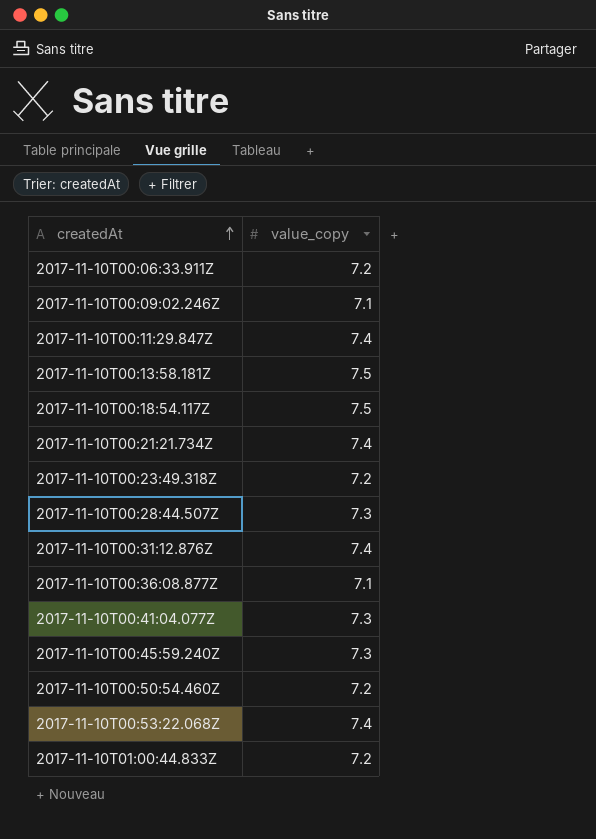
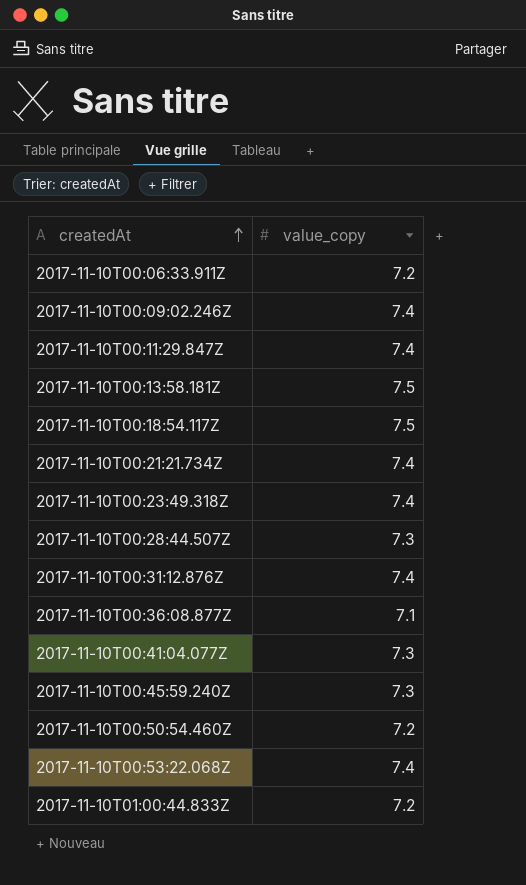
2017-11-10T00:09:02.246Z | value_copy: 7.1 -> 7.4
2017-11-10T00:23:49.318Z | value_copy: 7.2 -> 7.4

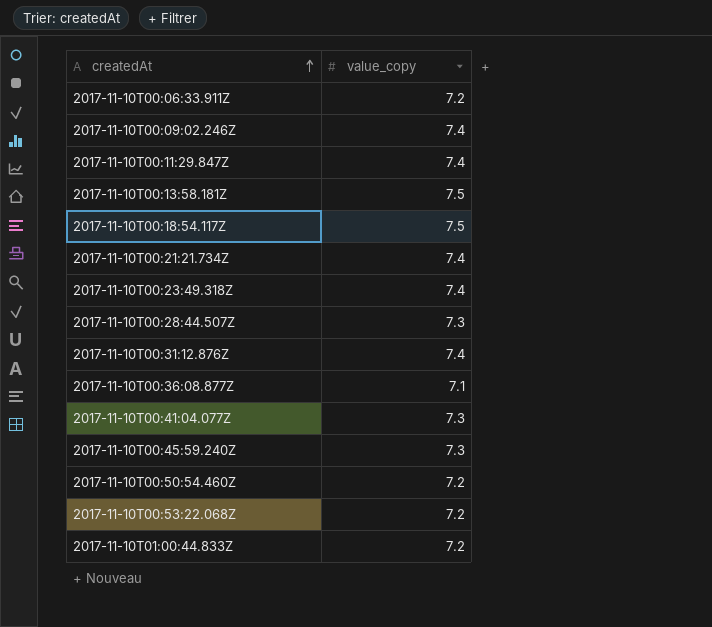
2017-11-10T00:53:22.068Z | value_copy: 7.4 -> 7.2

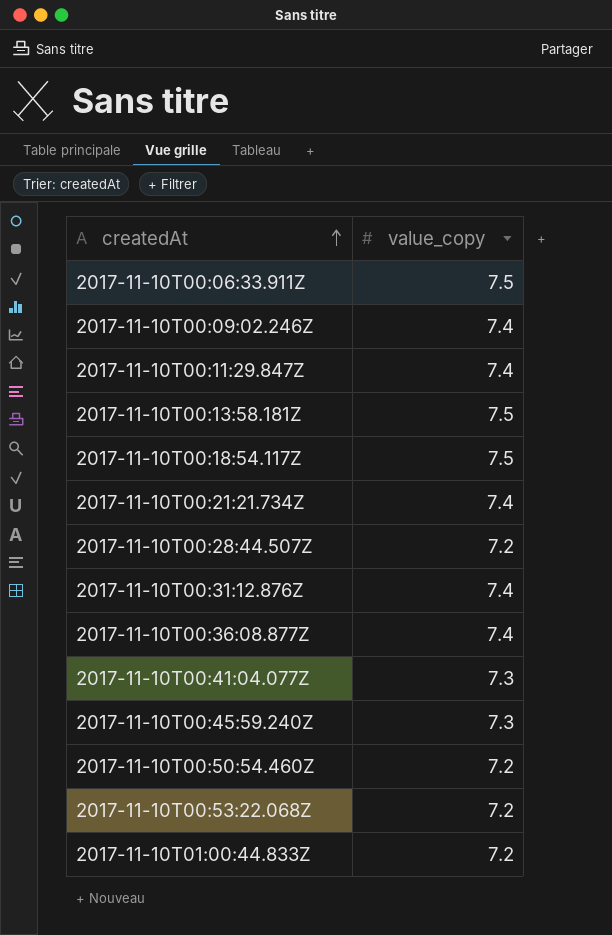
row 2017-11-10T00:23:49.318Z: 7.4 -> none
2017-11-10T00:06:33.911Z | value_copy: 7.2 -> 7.5
2017-11-10T00:28:44.507Z | value_copy: 7.3 -> 7.2
2017-11-10T00:36:08.877Z | value_copy: 7.1 -> 7.4

